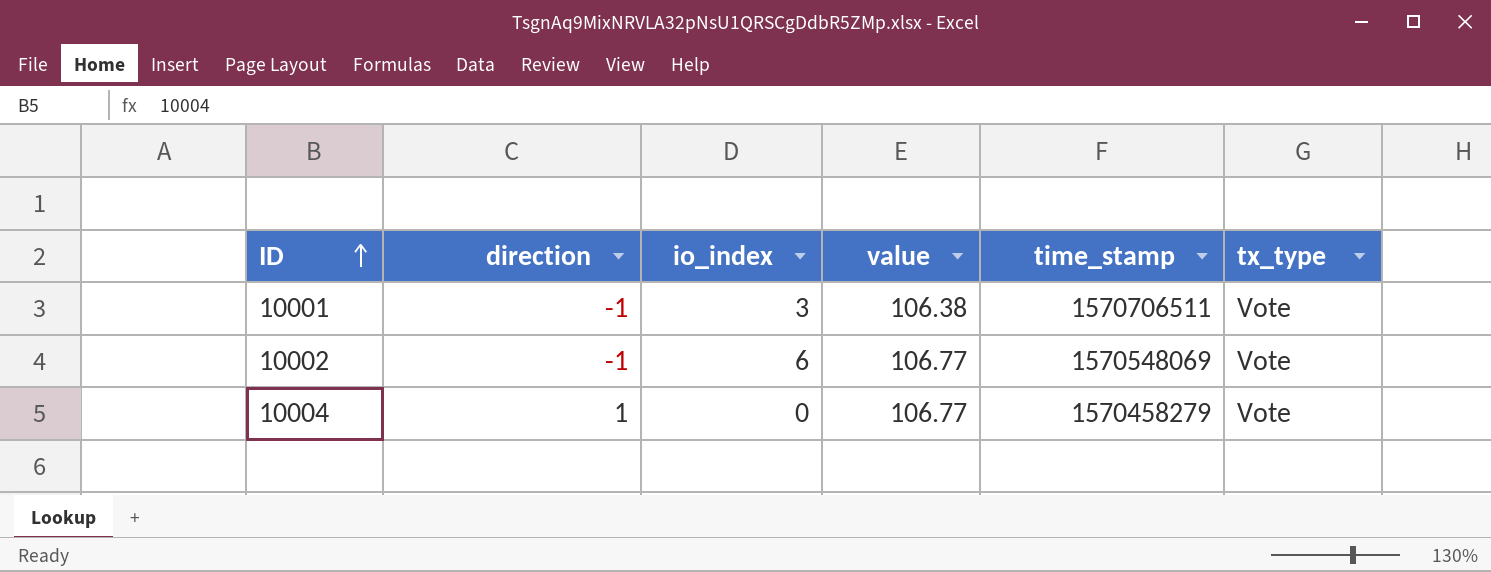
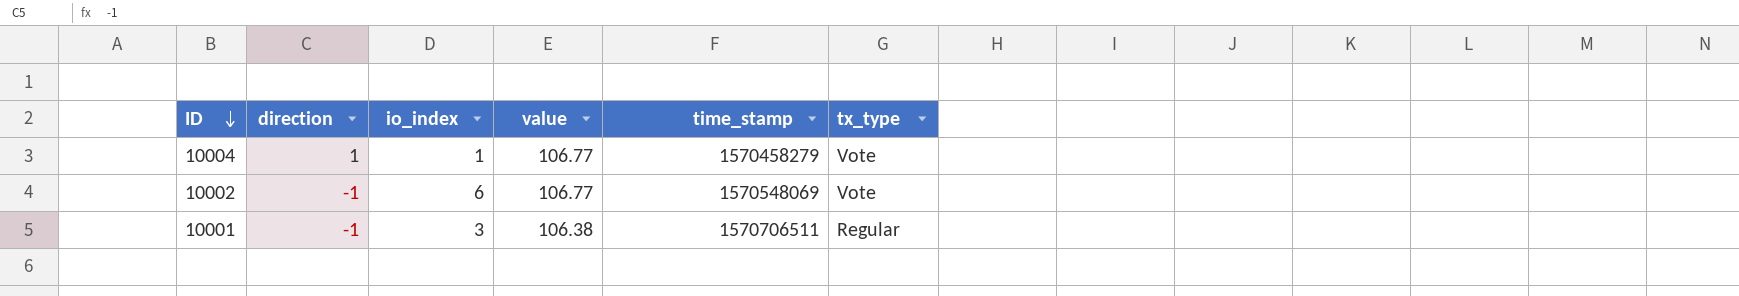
row order: ID ascending -> ID descending
10004 | io_index: 0 -> 1
10001 | tx_type: Vote -> Regular

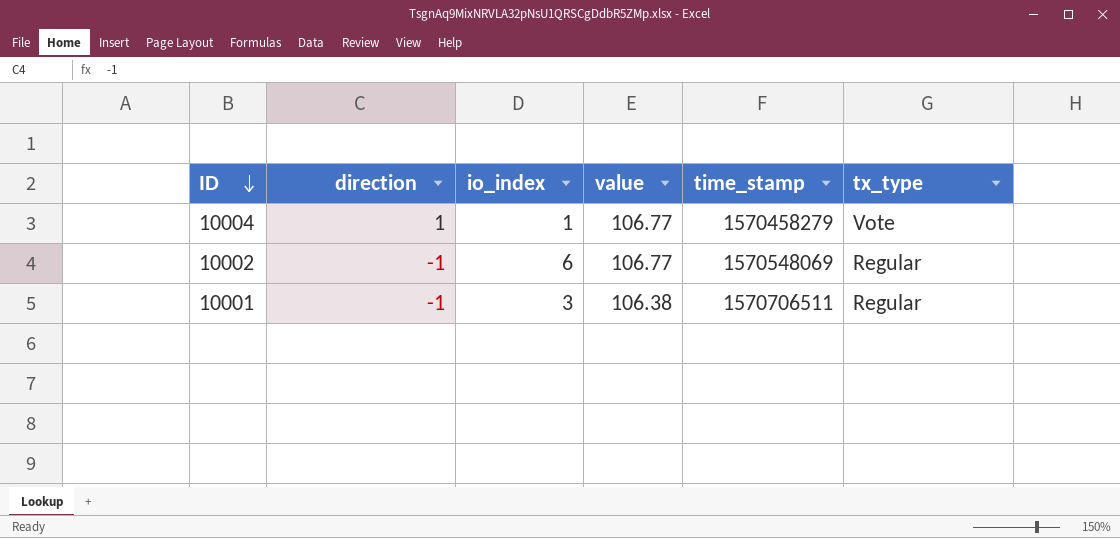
10002 | tx_type: Vote -> Regular

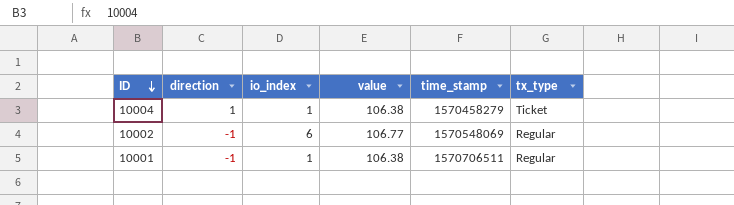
10004 | value: 106.77 -> 106.38
10004 | tx_type: Vote -> Ticket
10001 | io_index: 3 -> 1

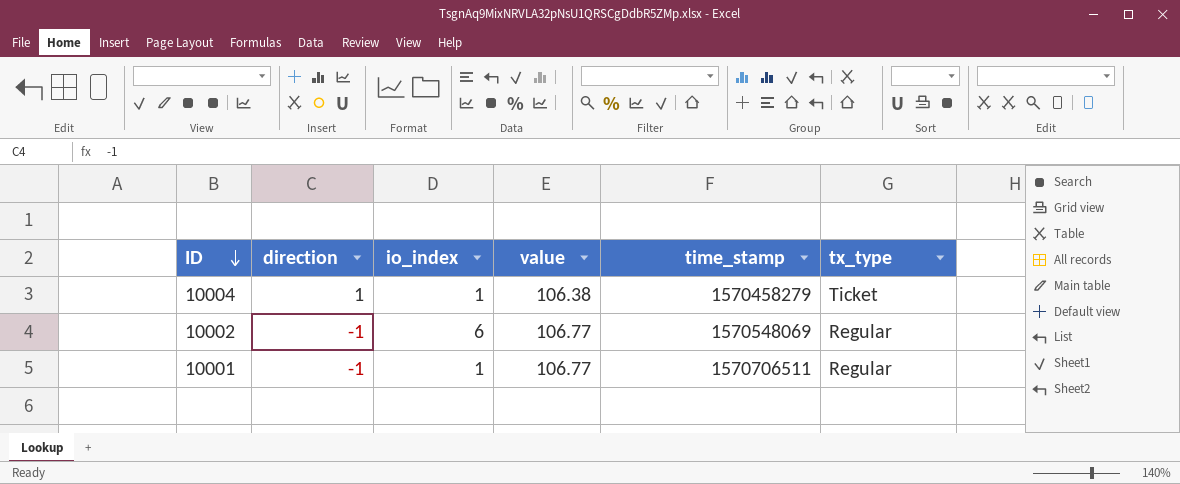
10001 | value: 106.38 -> 106.77

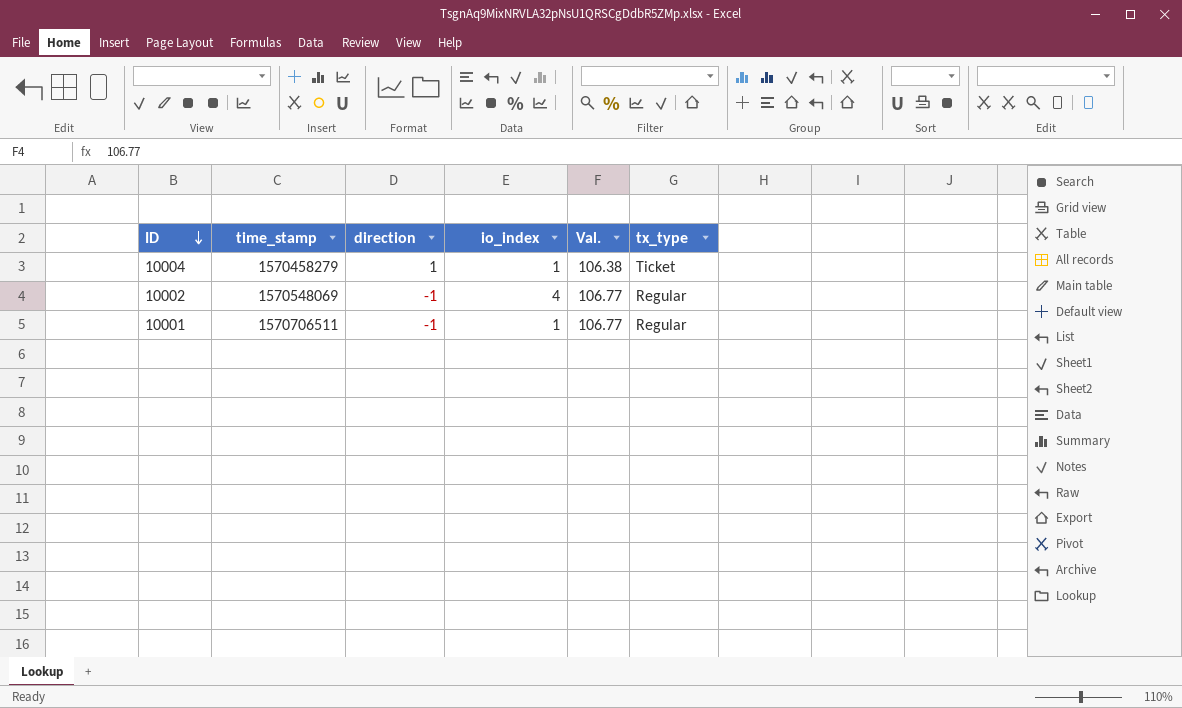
column time_stamp | position: 5 -> 2
column name: value -> Val.
10002 | io_index: 6 -> 4

